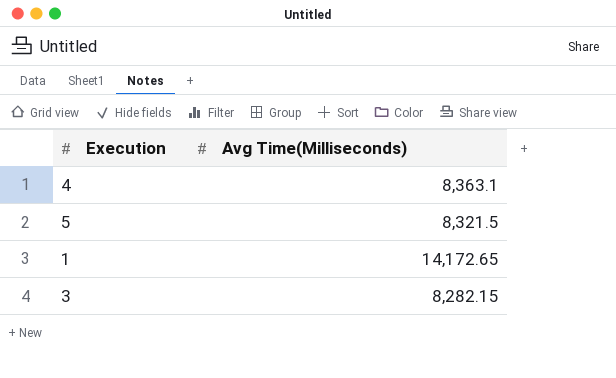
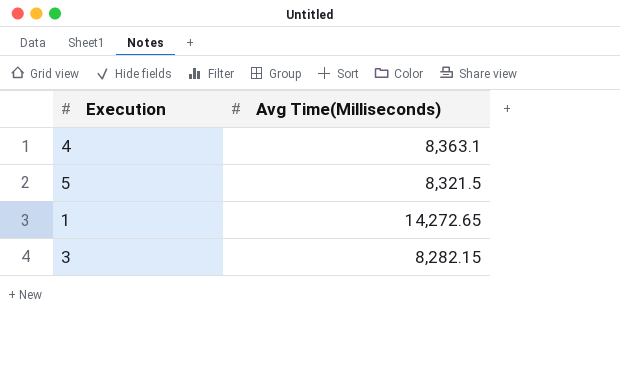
1 | Avg Time(Milliseconds): 14,172.65 -> 14,272.65

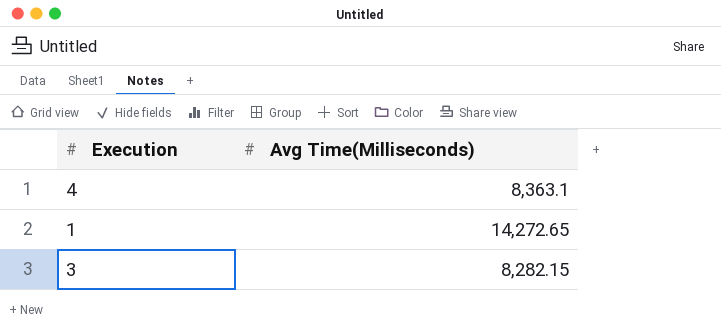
row 5: 8,321.5 -> none

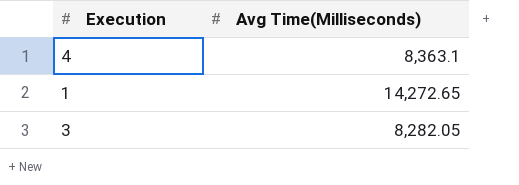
3 | Avg Time(Milliseconds): 8,282.15 -> 8,282.05

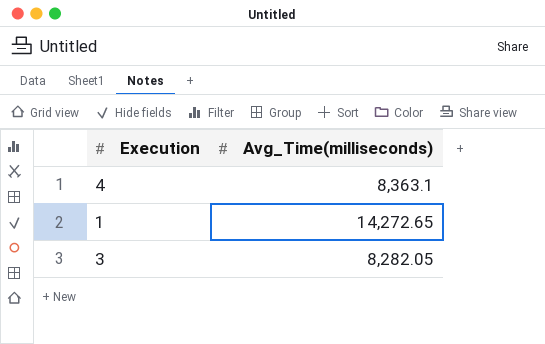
column name: Avg Time(Milliseconds) -> Avg_Time(milliseconds)

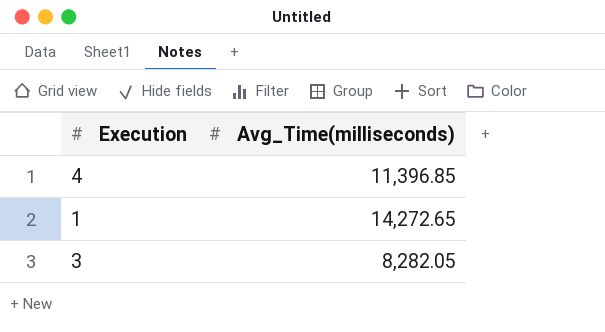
4 | Avg_Time(milliseconds): 8,363.1 -> 11,396.85

